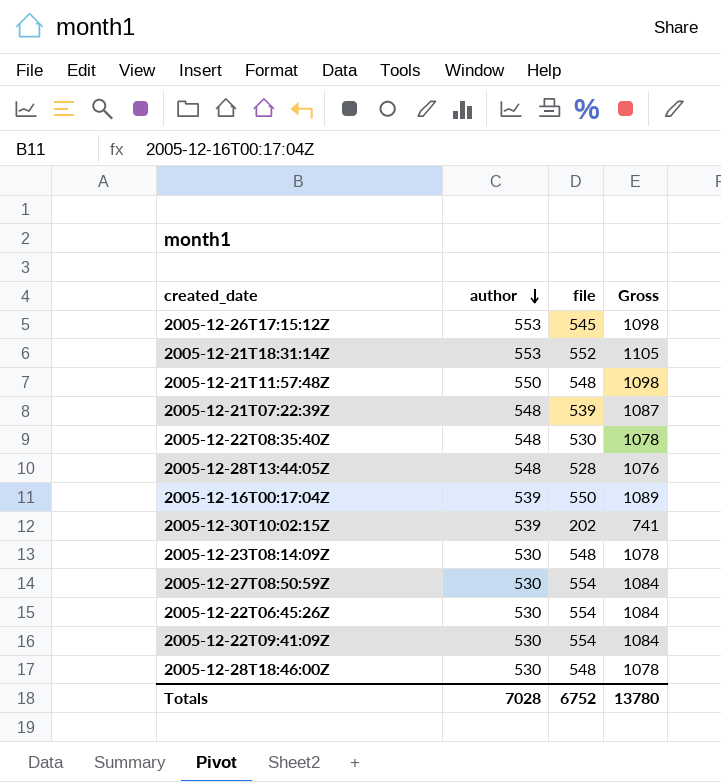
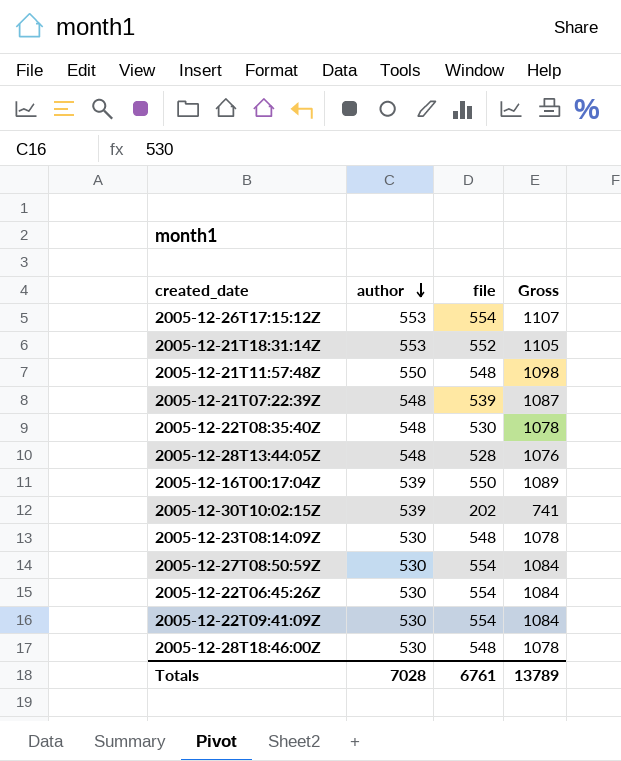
2005-12-26T17:15:12Z | file: 545 -> 554
2005-12-26T17:15:12Z | Gross: 1098 -> 1107
Totals | file: 6752 -> 6761
Totals | Gross: 13780 -> 13789

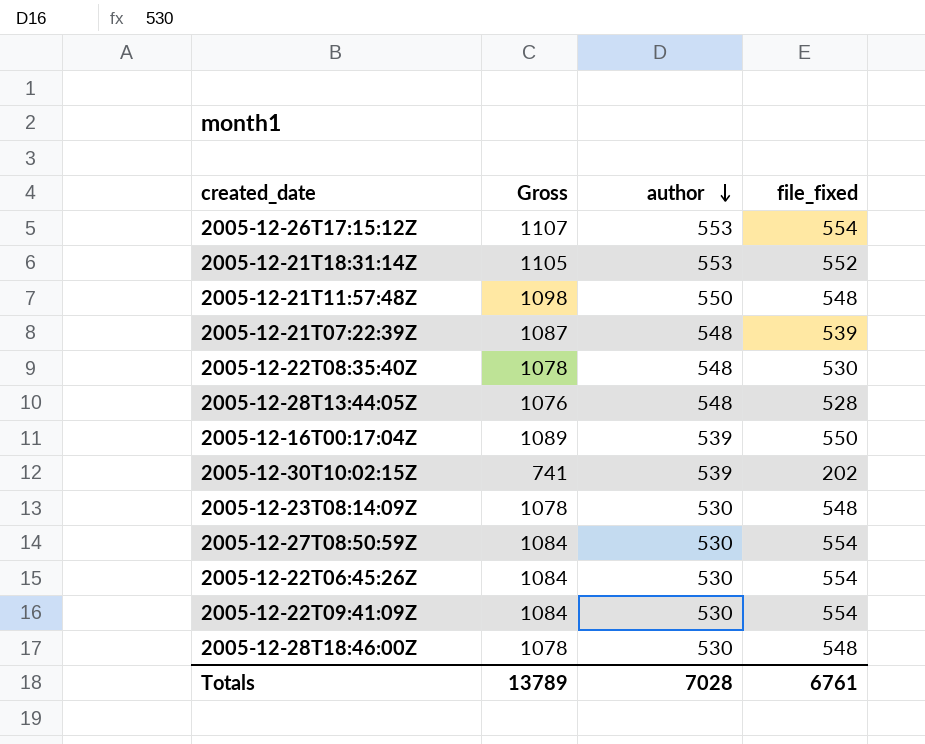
column Gross | position: 4 -> 2
column name: file -> file_fixed

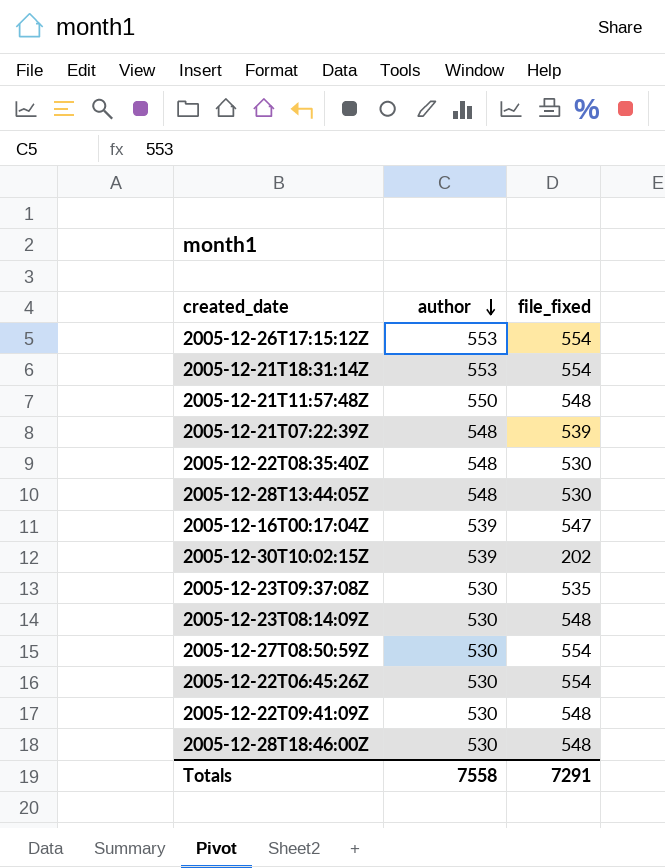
column Gross | formula: [author] + [file_fixed] -> none
2005-12-21T18:31:14Z | file_fixed: 552 -> 554
2005-12-28T13:44:05Z | file_fixed: 528 -> 530
2005-12-16T00:17:04Z | file_fixed: 550 -> 547
row 2005-12-23T09:37:08Z: none -> 530 | 535
2005-12-22T09:41:09Z | file_fixed: 554 -> 548
Totals | author: 7028 -> 7558
Totals | file_fixed: 6761 -> 7291

